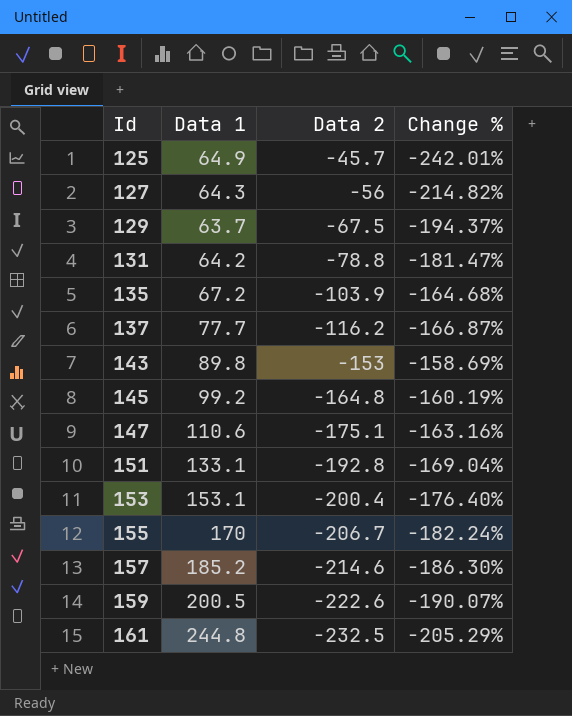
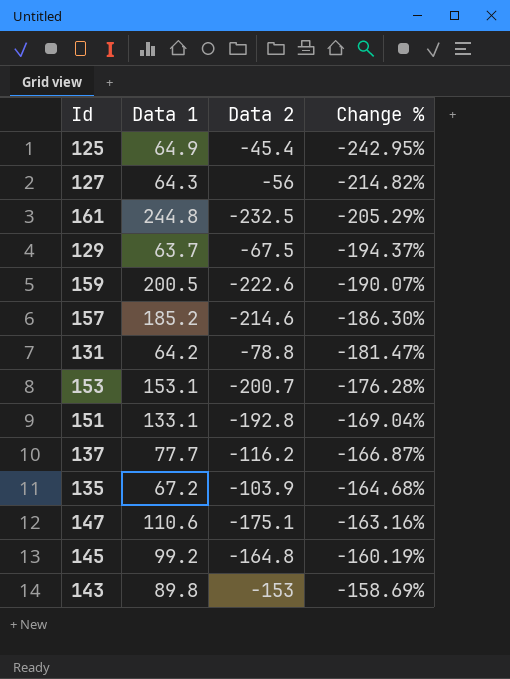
row order: Id ascending -> Change % ascending
row 155: 170 | -206.7 | -182.24% -> none
125 | Data 2: -45.7 -> -45.4
125 | Change %: -242.01% -> -242.95%
153 | Data 2: -200.4 -> -200.7
153 | Change %: -176.40% -> -176.28%

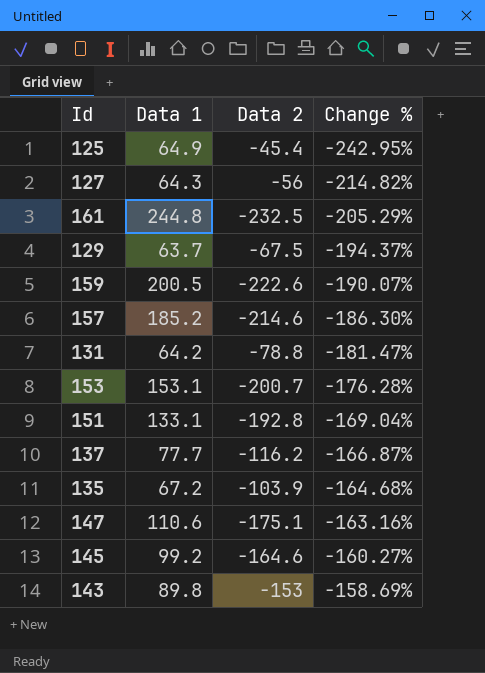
145 | Data 2: -164.8 -> -164.6
145 | Change %: -160.19% -> -160.27%

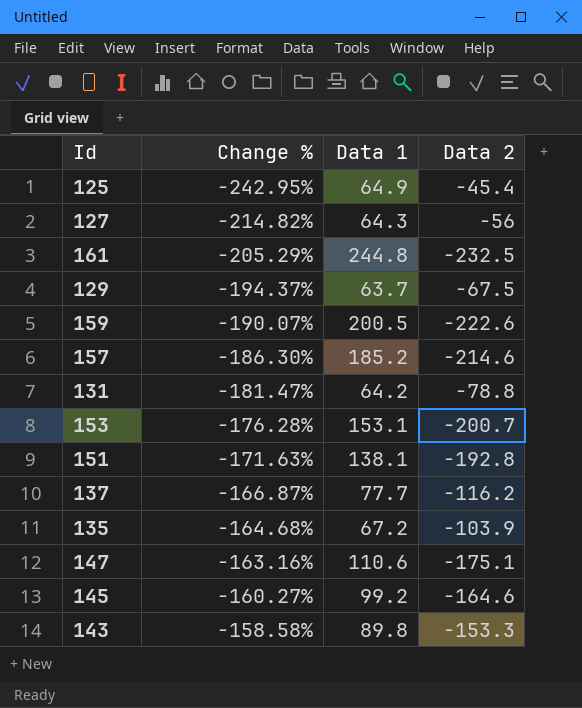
column Change % | position: 4 -> 2
151 | Change %: -169.04% -> -171.63%
151 | Data 1: 133.1 -> 138.1
143 | Change %: -158.69% -> -158.58%
143 | Data 2: -153 -> -153.3

